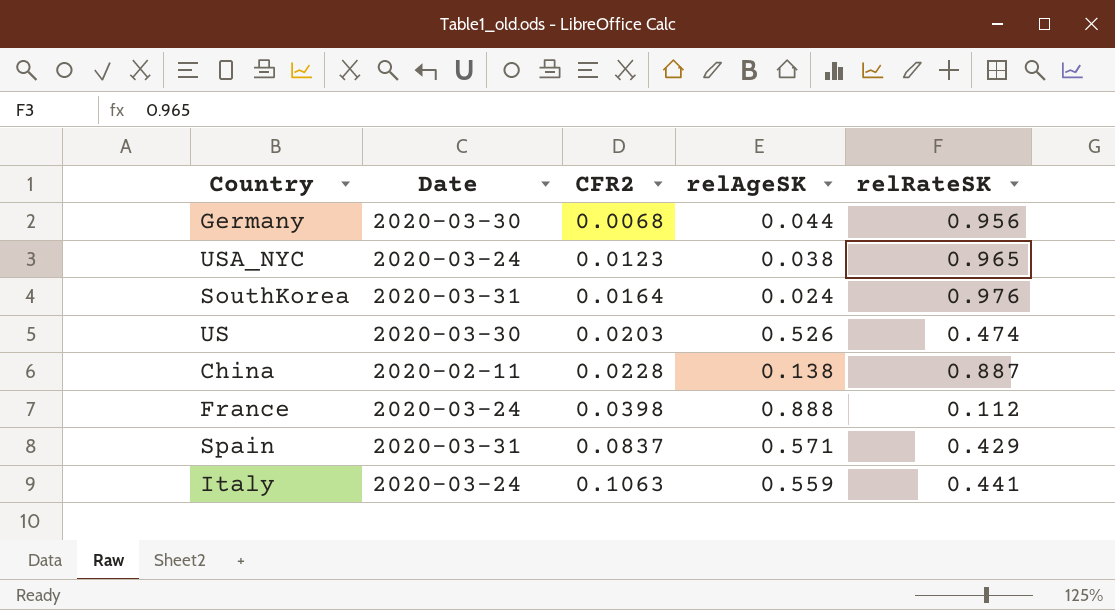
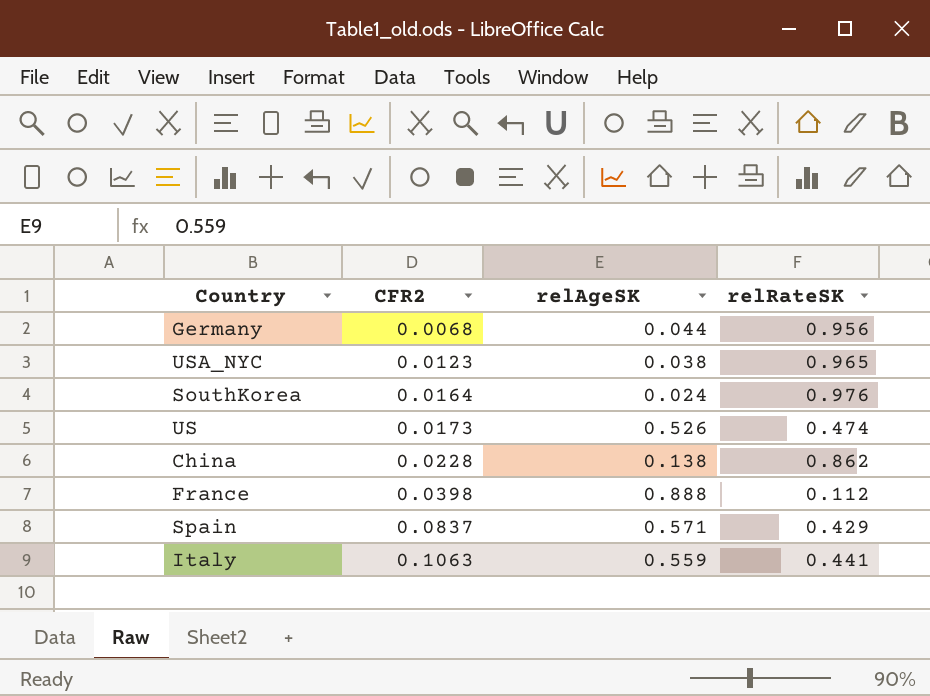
column Date | position: 2 -> none
US | CFR2: 0.0203 -> 0.0173
China | relRateSK: 0.887 -> 0.862

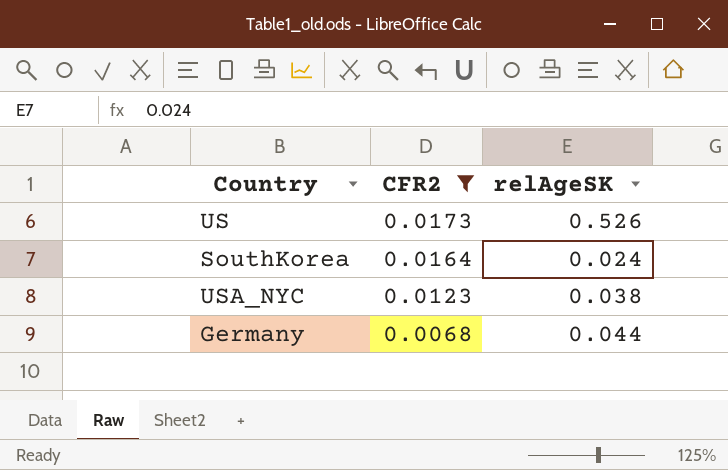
filter: none -> CFR2 <= 0.0173
row order: CFR2 ascending -> CFR2 descending
column relRateSK | position: 4 -> none

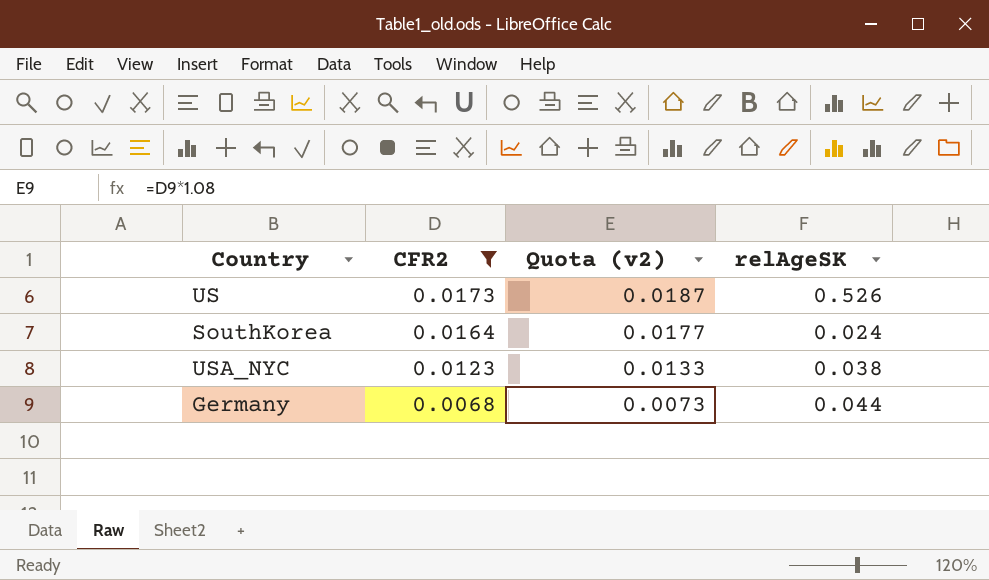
column Quota (v2) | formula: none -> [CFR2] * 1.08

